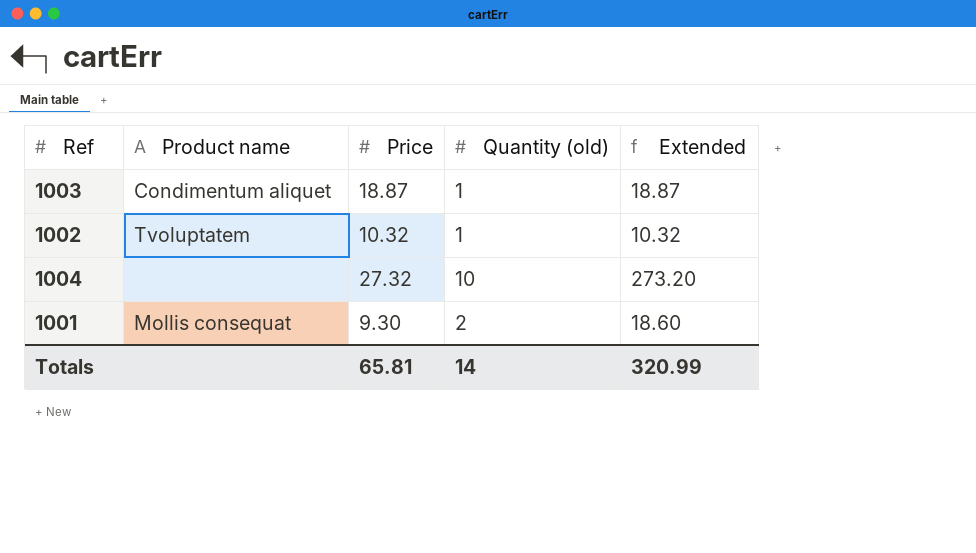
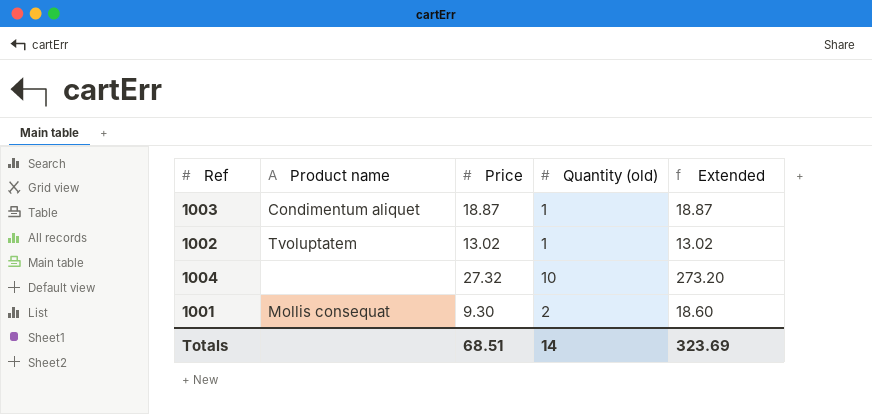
1002 | Price: 10.32 -> 13.02
1002 | Extended: 10.32 -> 13.02
Totals | Price: 65.81 -> 68.51
Totals | Extended: 320.99 -> 323.69

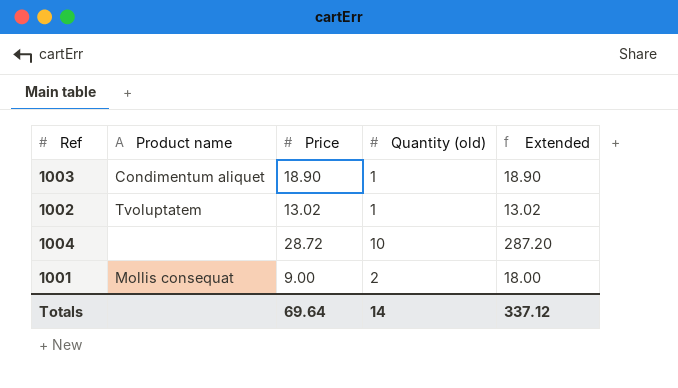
1003 | Price: 18.87 -> 18.90
1003 | Extended: 18.87 -> 18.90
1004 | Price: 27.32 -> 28.72
1004 | Extended: 273.20 -> 287.20
1001 | Price: 9.30 -> 9.00
1001 | Extended: 18.60 -> 18.00
Totals | Price: 68.51 -> 69.64
Totals | Extended: 323.69 -> 337.12

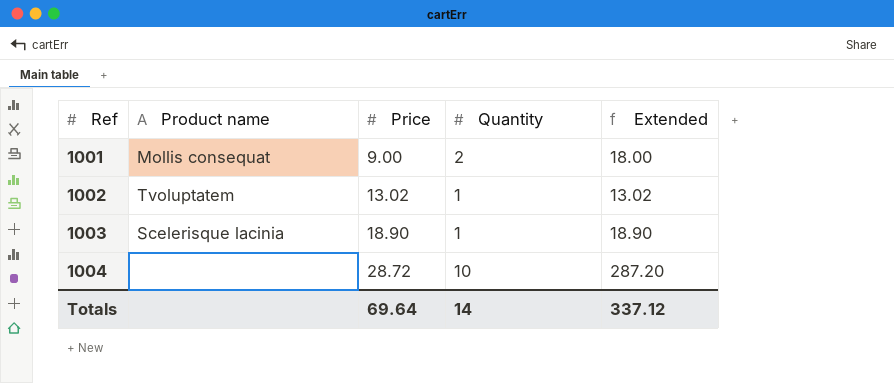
row order: none -> Ref ascending
column name: Quantity (old) -> Quantity
1003 | Product name: Condimentum aliquet -> Scelerisque lacinia

